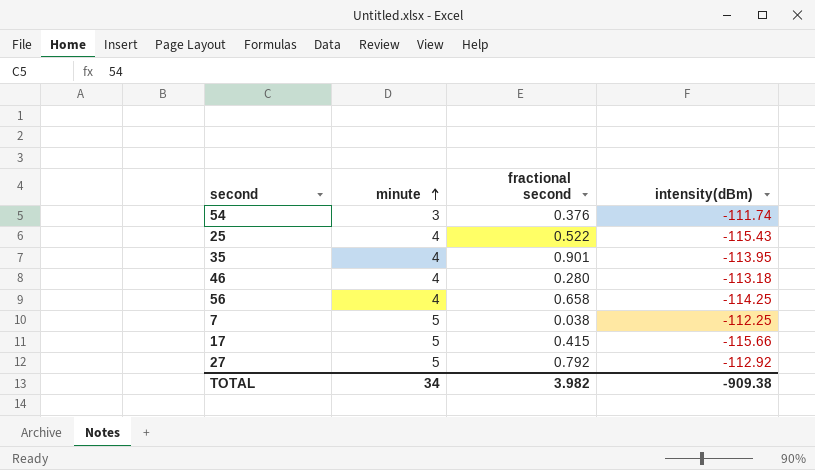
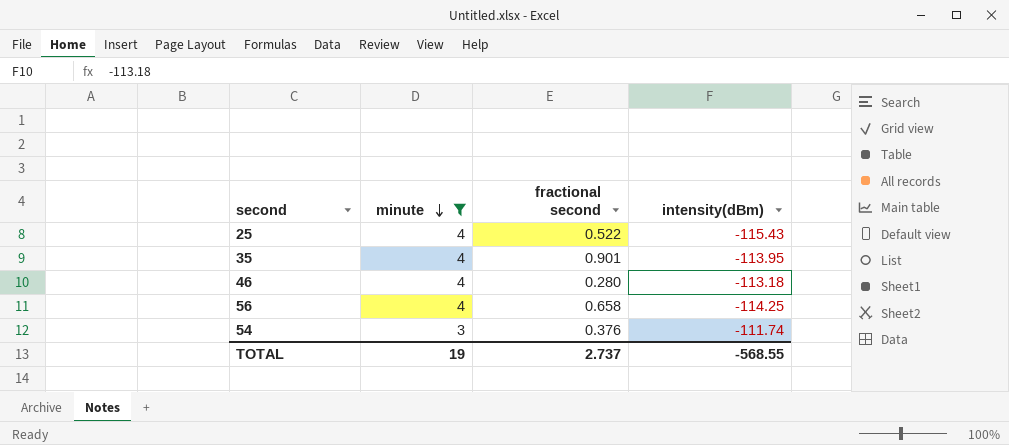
filter: none -> minute != 5
row order: minute ascending -> minute descending
TOTAL | minute: 34 -> 19
TOTAL | fractional second: 3.982 -> 2.737
TOTAL | intensity(dBm): -909.38 -> -568.55

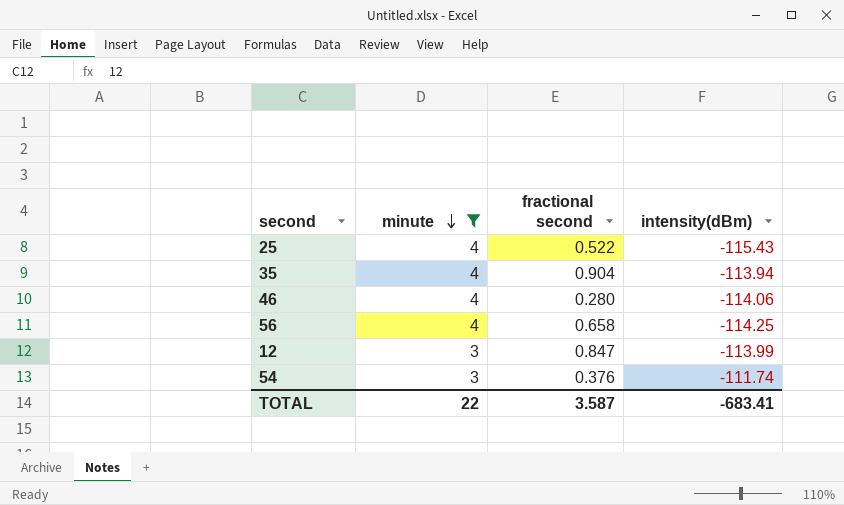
35 | fractional second: 0.901 -> 0.904
35 | intensity(dBm): -113.95 -> -113.94
46 | intensity(dBm): -113.18 -> -114.06
row 12: none -> 3 | 0.847 | -113.99
TOTAL | minute: 19 -> 22
TOTAL | fractional second: 2.737 -> 3.587
TOTAL | intensity(dBm): -568.55 -> -683.41

